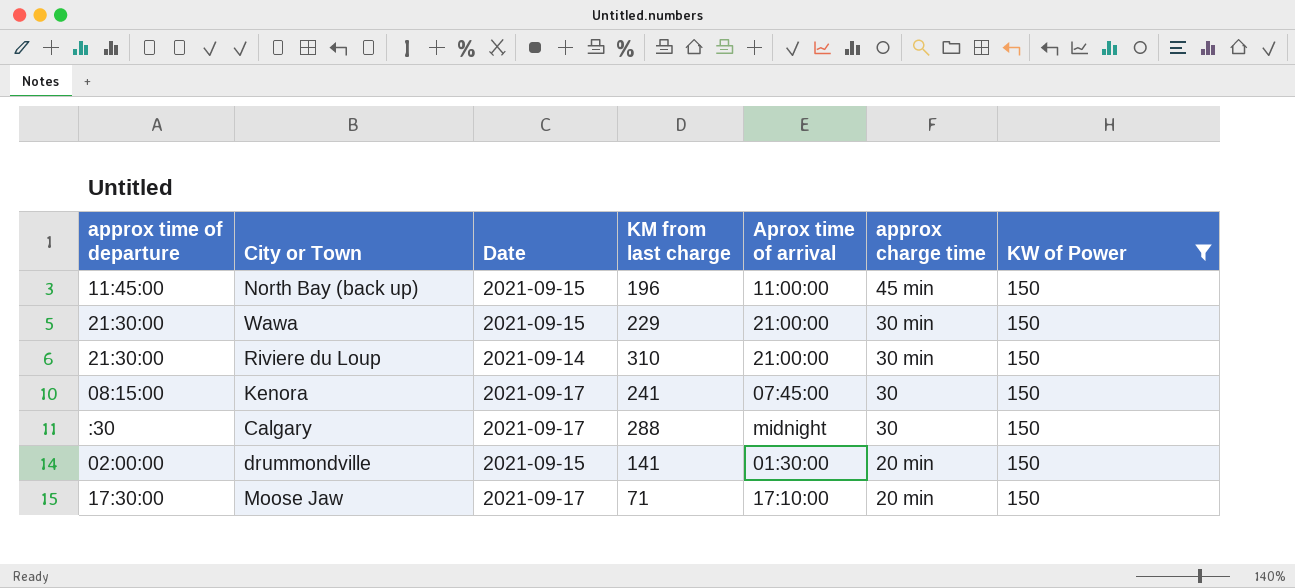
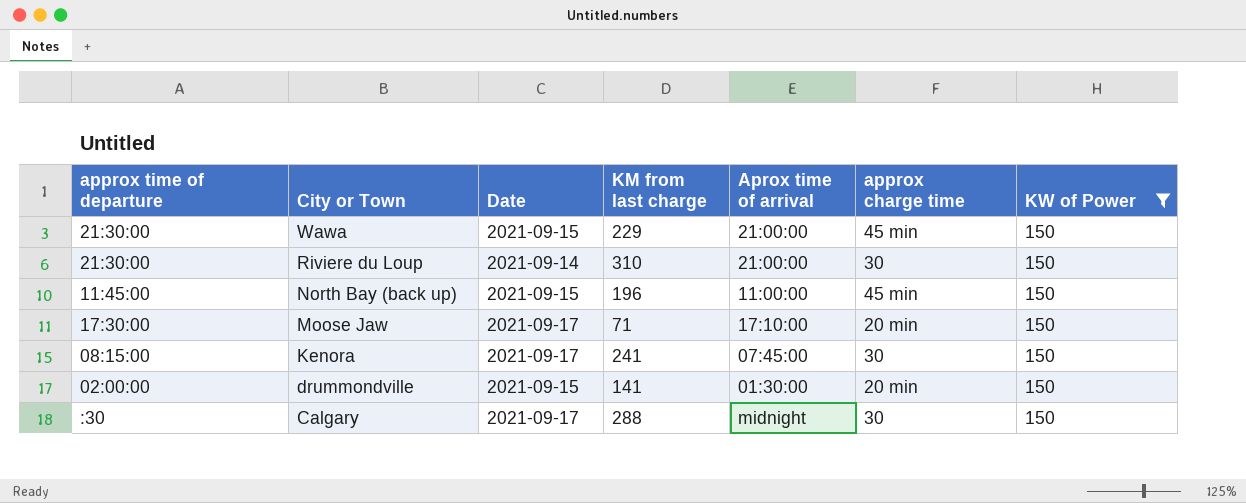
row order: approx charge time descending -> City or Town descending
Wawa | approx charge time: 30 min -> 45 min
Riviere du Loup | approx charge time: 30 min -> 30

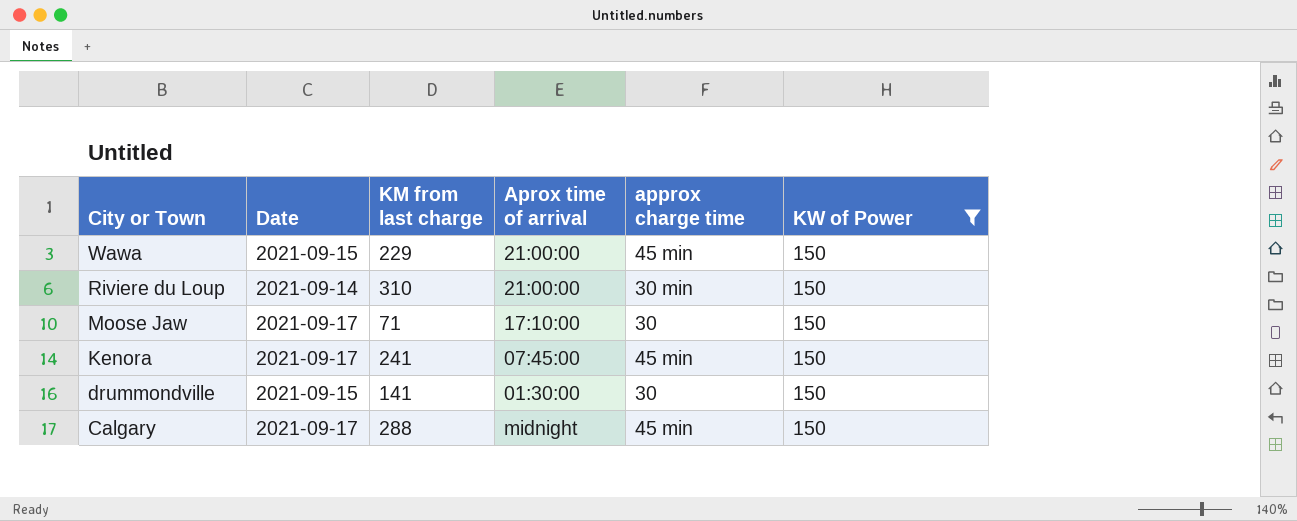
column approx time of departure | position: 1 -> none
row North Bay (back up): 11:45:00 | 2021-09-15 | 196 | 11:00:00 | 45 min | 150 -> none
Riviere du Loup | approx charge time: 30 -> 30 min
Moose Jaw | approx charge time: 20 min -> 30
Kenora | approx charge time: 30 -> 45 min
drummondville | approx charge time: 20 min -> 30
Calgary | approx charge time: 30 -> 45 min

